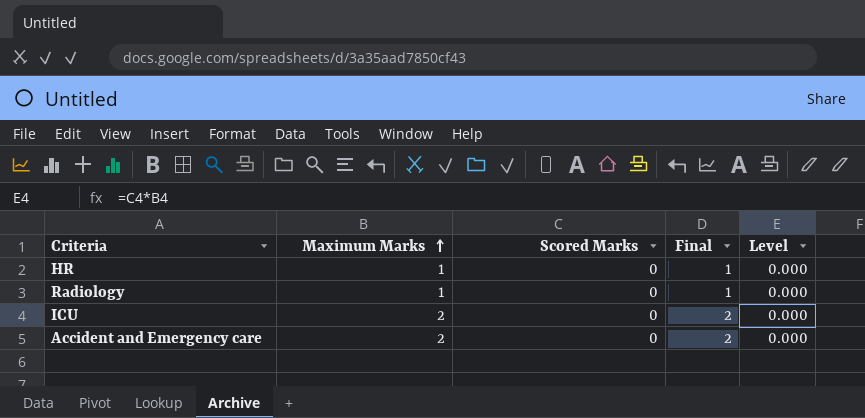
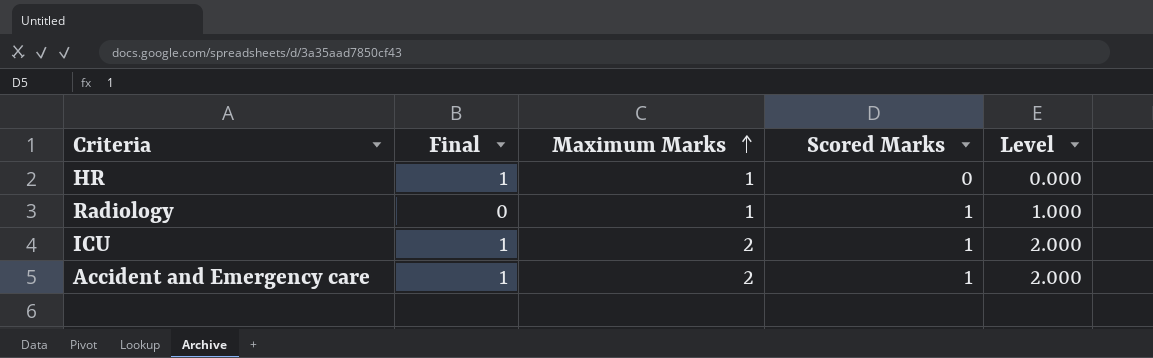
column Final | position: 4 -> 2
Radiology | Final: 1 -> 0
Radiology | Scored Marks: 0 -> 1
Radiology | Level: 0.000 -> 1.000
ICU | Final: 2 -> 1
ICU | Scored Marks: 0 -> 1
ICU | Level: 0.000 -> 2.000
Accident and Emergency care | Final: 2 -> 1
Accident and Emergency care | Scored Marks: 0 -> 1
Accident and Emergency care | Level: 0.000 -> 2.000

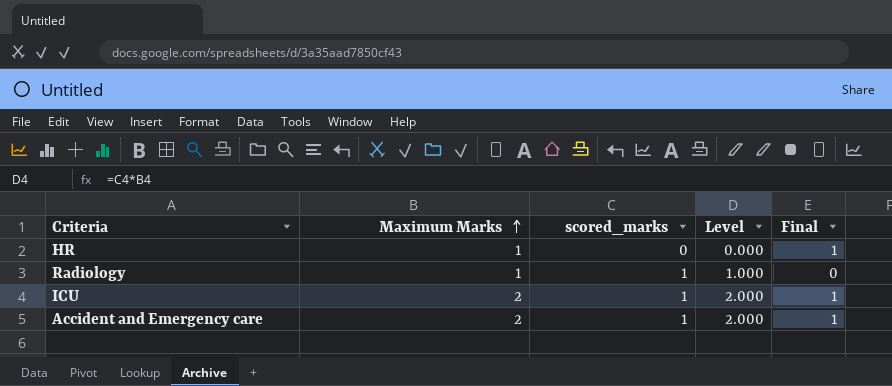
column name: Scored Marks -> scored_marks
column Final | position: 2 -> 5

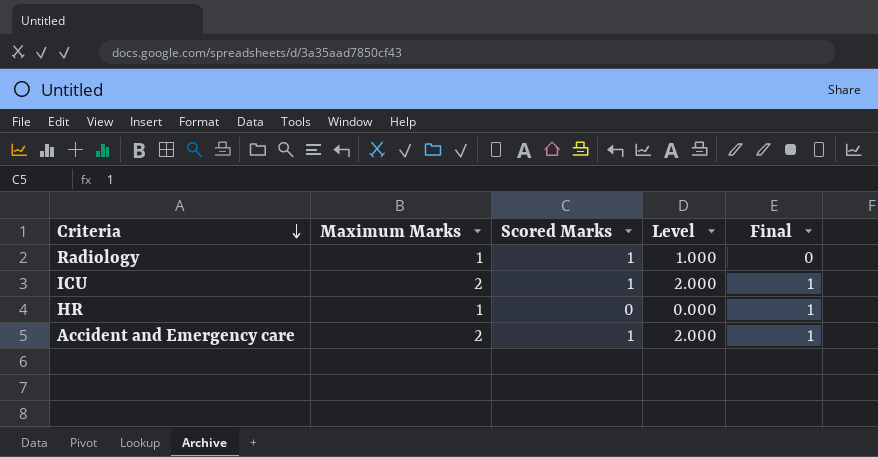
row order: Maximum Marks ascending -> Criteria descending
column name: scored_marks -> Scored Marks

